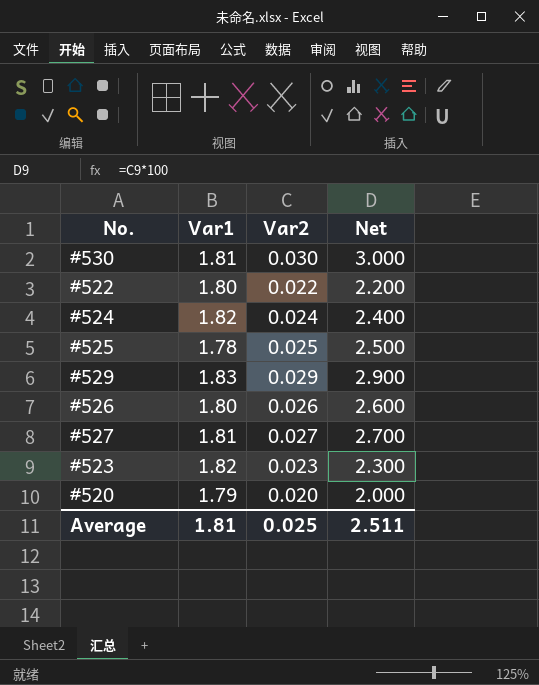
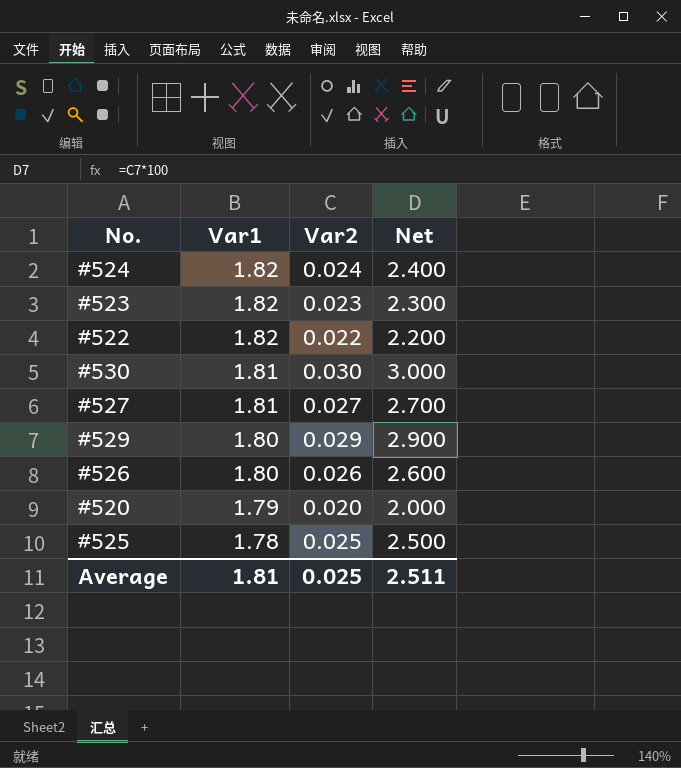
row order: none -> Var1 descending
#522 | Var1: 1.80 -> 1.82
#529 | Var1: 1.83 -> 1.80

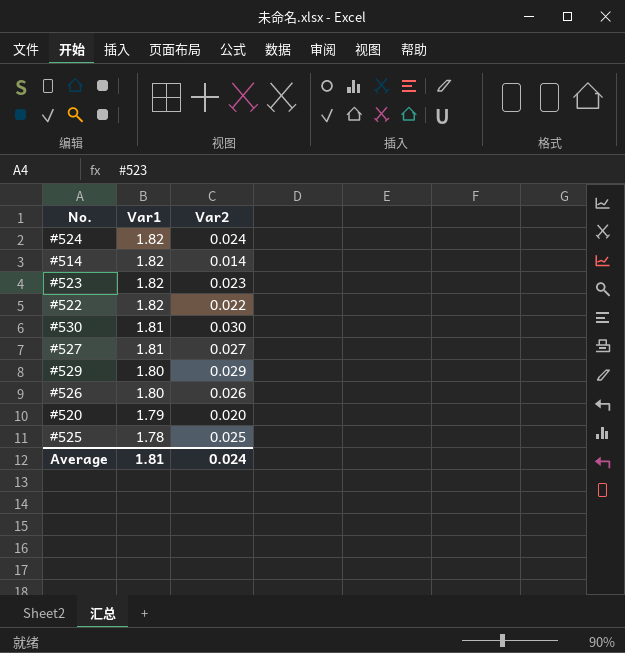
column Net | formula: [Var2] * 100 -> none
row #514: none -> 1.82 | 0.014
Average | Var2: 0.025 -> 0.024

